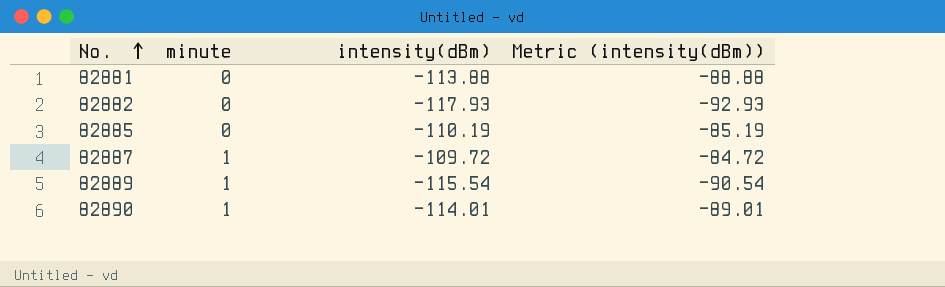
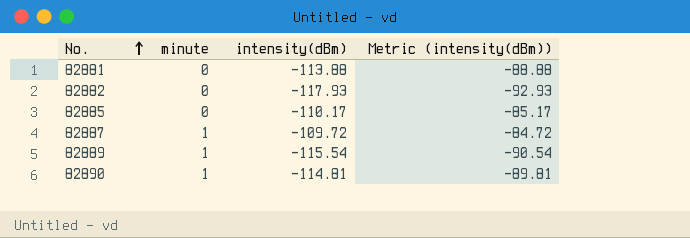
82885 | intensity(dBm): -110.19 -> -110.17
82885 | Metric (intensity(dBm)): -85.19 -> -85.17
82890 | intensity(dBm): -114.01 -> -114.81
82890 | Metric (intensity(dBm)): -89.01 -> -89.81

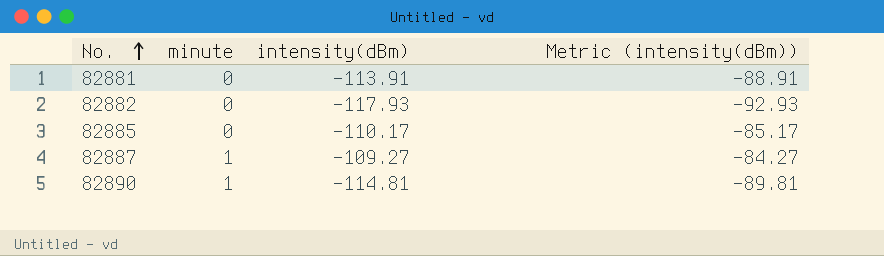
row 82889: 1 | -115.54 | -90.54 -> none
82881 | intensity(dBm): -113.88 -> -113.91
82881 | Metric (intensity(dBm)): -88.88 -> -88.91
82887 | intensity(dBm): -109.72 -> -109.27
82887 | Metric (intensity(dBm)): -84.72 -> -84.27

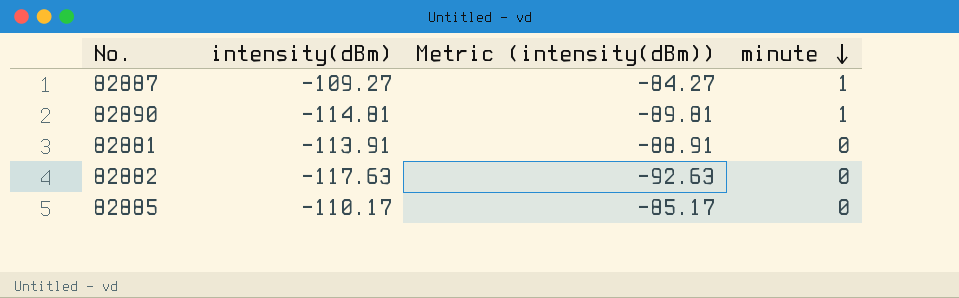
row order: No. ascending -> minute descending
column minute | position: 2 -> 4
82882 | intensity(dBm): -117.93 -> -117.63
82882 | Metric (intensity(dBm)): -92.93 -> -92.63

